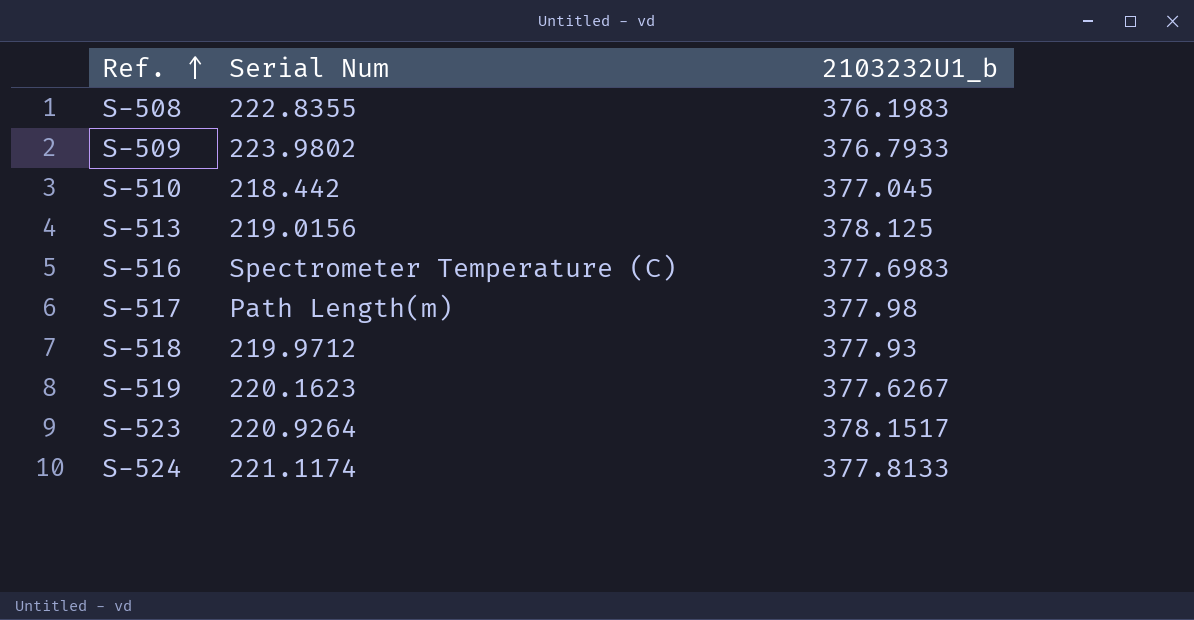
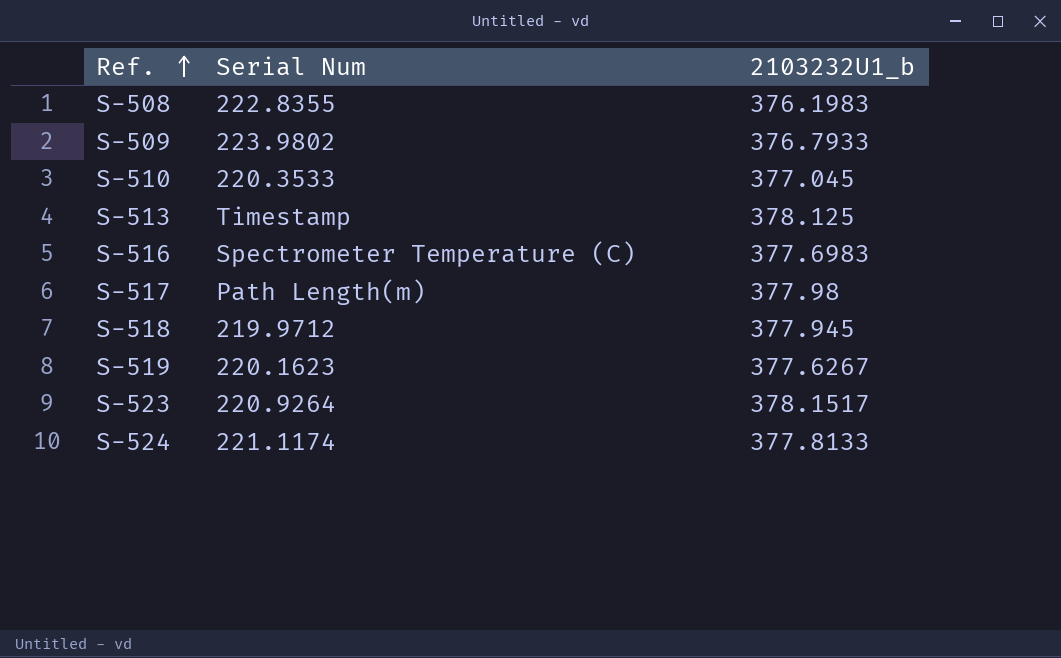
S-510 | Serial Num: 218.442 -> 220.3533
S-513 | Serial Num: 219.0156 -> Timestamp
S-518 | 2103232U1_b: 377.93 -> 377.945

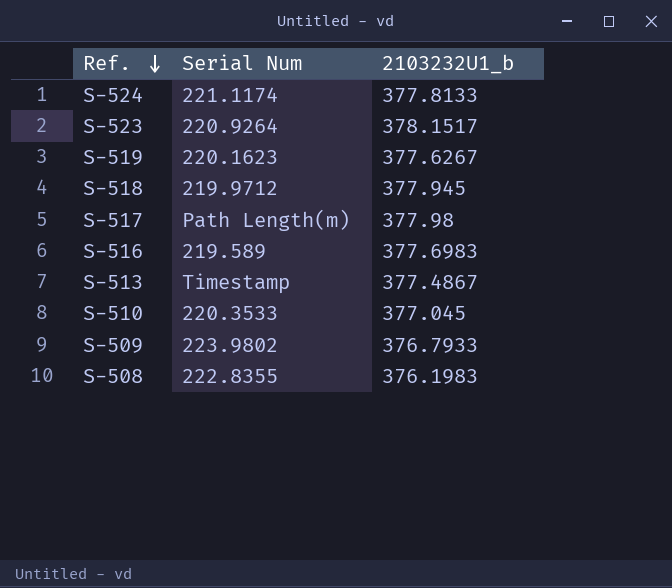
row order: Ref. ascending -> Ref. descending
S-516 | Serial Num: Spectrometer Temperature (C) -> 219.589
S-513 | 2103232U1_b: 378.125 -> 377.4867

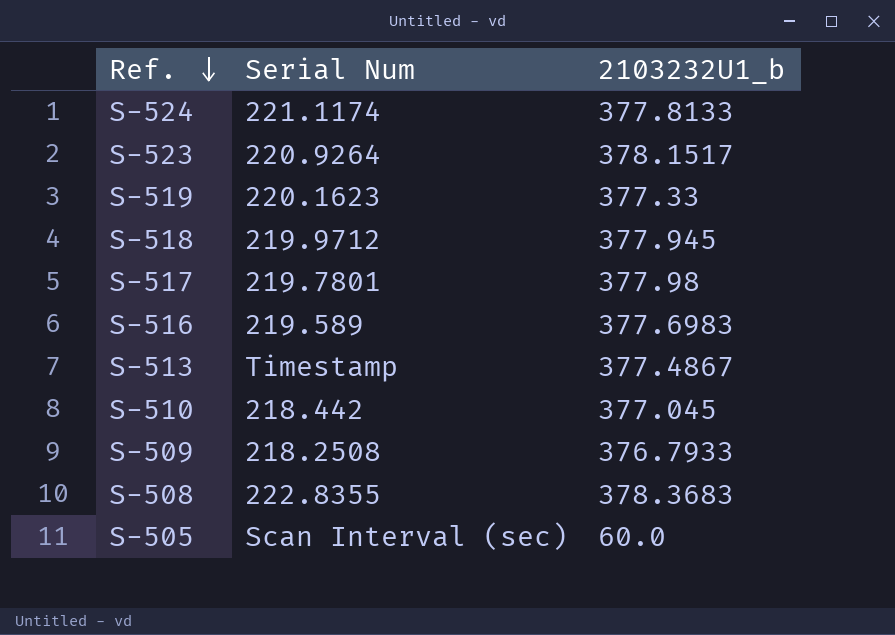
S-519 | 2103232U1_b: 377.6267 -> 377.33
S-517 | Serial Num: Path Length(m) -> 219.7801
S-510 | Serial Num: 220.3533 -> 218.442
S-509 | Serial Num: 223.9802 -> 218.2508
S-508 | 2103232U1_b: 376.1983 -> 378.3683
row S-505: none -> Scan Interval (sec) | 60.0

